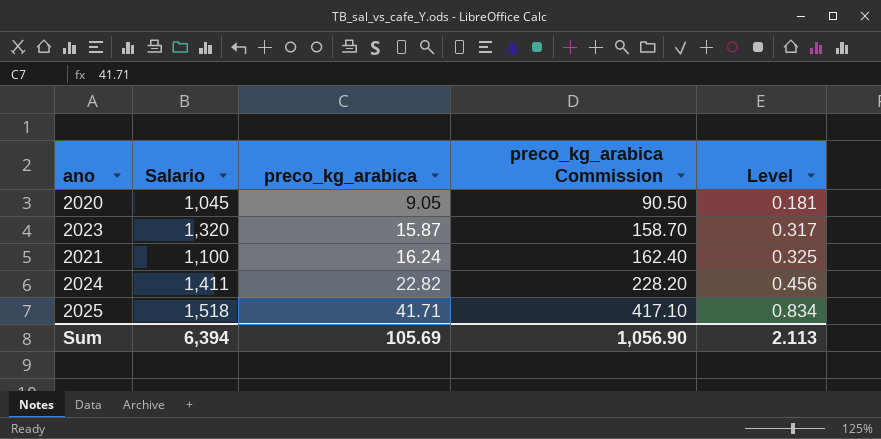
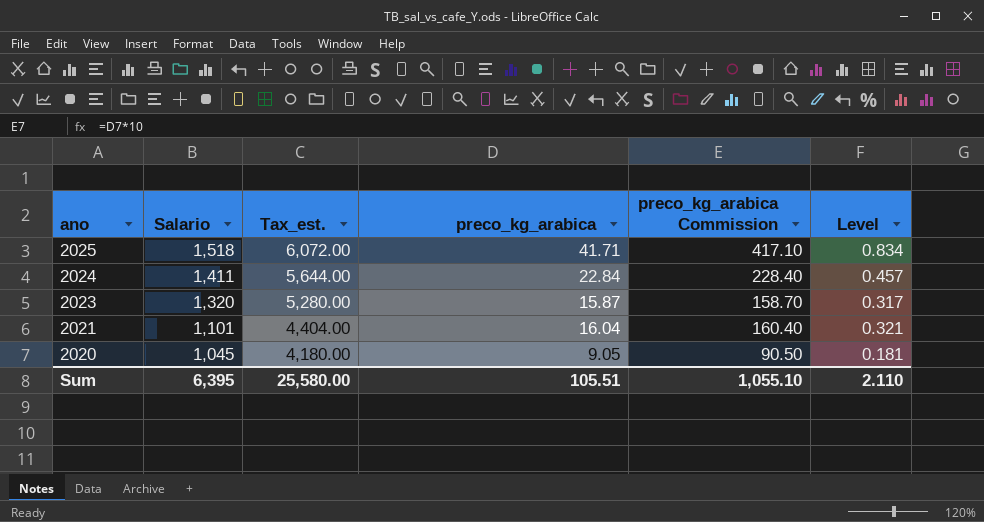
row order: preco_kg_arabica ascending -> ano descending
column Tax_est. | formula: none -> [Salario] * 4
2024 | preco_kg_arabica: 22.82 -> 22.84
2024 | preco_kg_arabica Commission: 228.20 -> 228.40
2024 | Level: 0.456 -> 0.457
2021 | Salario: 1,100 -> 1,101
2021 | preco_kg_arabica: 16.24 -> 16.04
2021 | preco_kg_arabica Commission: 162.40 -> 160.40
2021 | Level: 0.325 -> 0.321
Sum | Salario: 6,394 -> 6,395
Sum | preco_kg_arabica: 105.69 -> 105.51
Sum | preco_kg_arabica Commission: 1,056.90 -> 1,055.10
Sum | Level: 2.113 -> 2.110

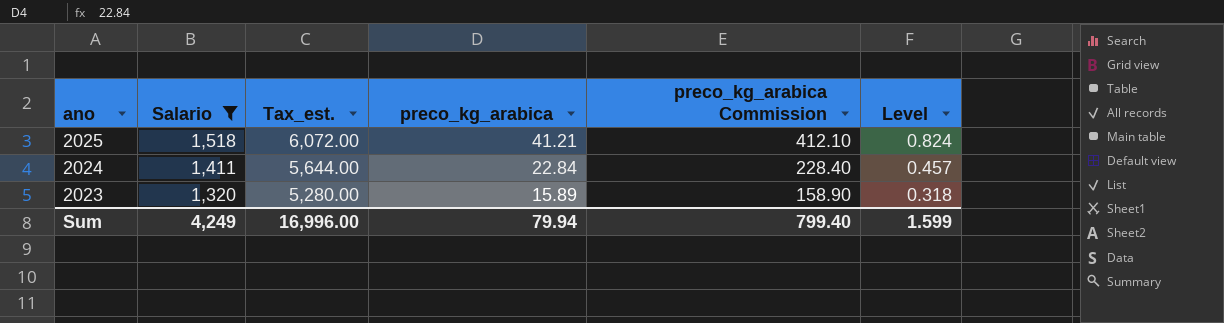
filter: none -> Salario >= 1,320
2025 | preco_kg_arabica: 41.71 -> 41.21
2025 | preco_kg_arabica Commission: 417.10 -> 412.10
2025 | Level: 0.834 -> 0.824
2023 | preco_kg_arabica: 15.87 -> 15.89
2023 | preco_kg_arabica Commission: 158.70 -> 158.90
2023 | Level: 0.317 -> 0.318
Sum | Salario: 6,395 -> 4,249
Sum | Tax_est.: 25,580.00 -> 16,996.00
Sum | preco_kg_arabica: 105.51 -> 79.94
Sum | preco_kg_arabica Commission: 1,055.10 -> 799.40
Sum | Level: 2.110 -> 1.599

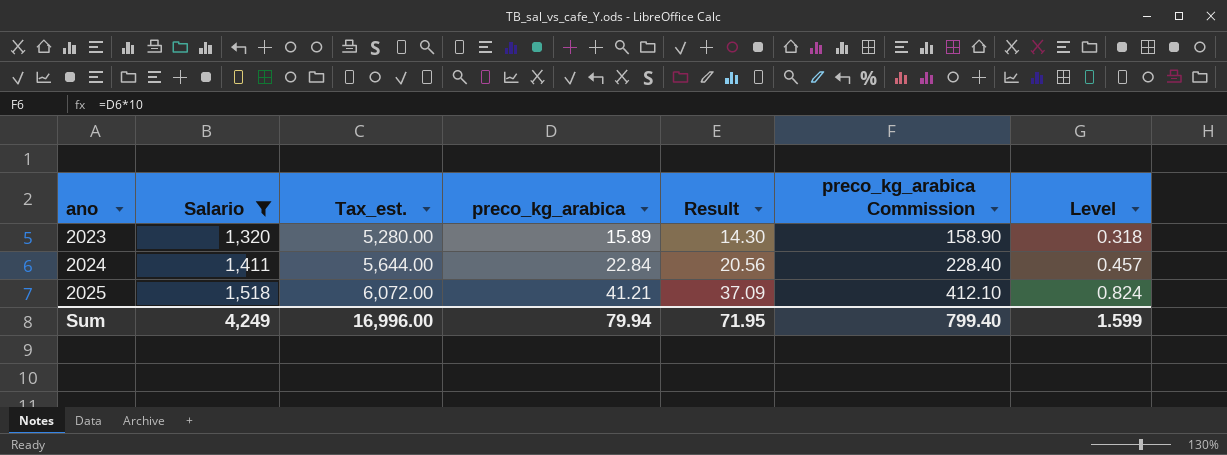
row order: ano descending -> ano ascending
column Result | formula: none -> [preco_kg_arabica] * 0.9

